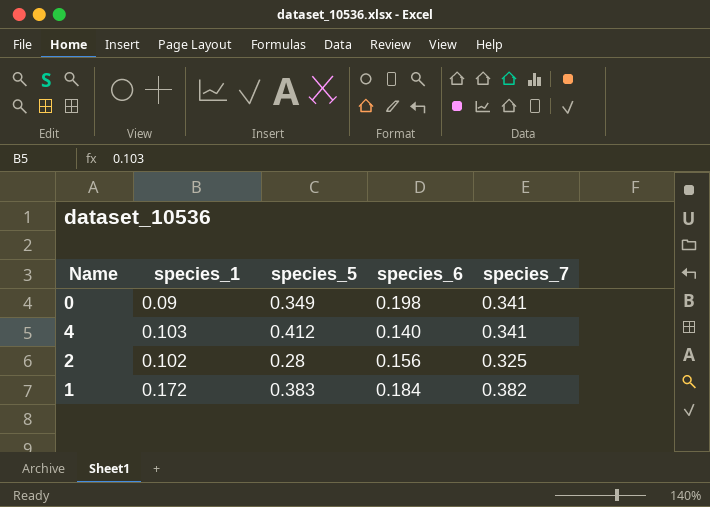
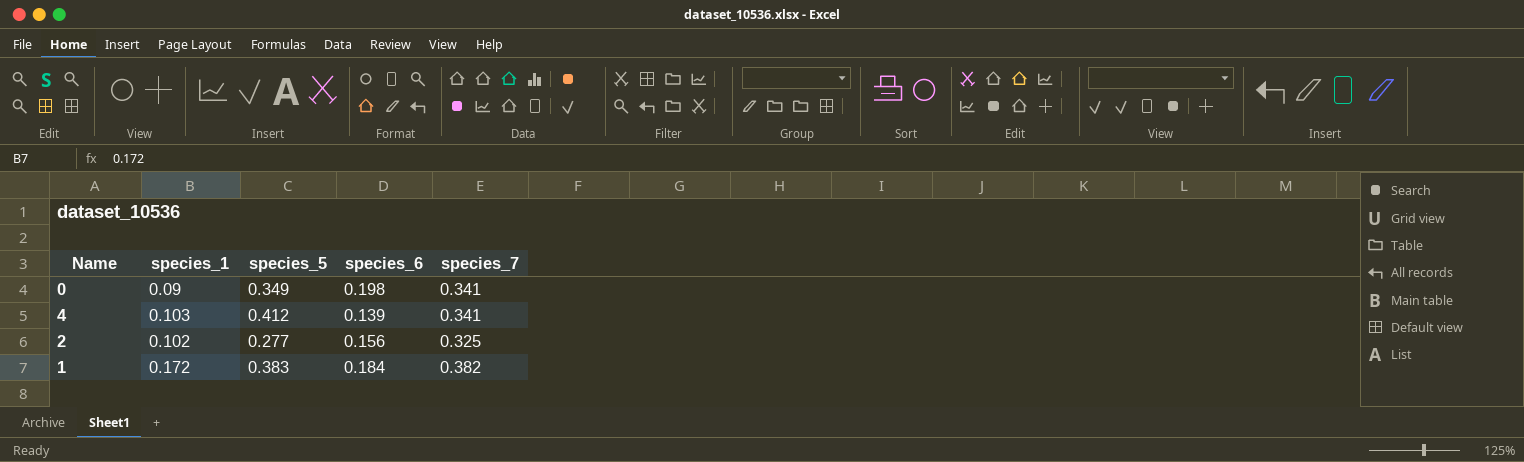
4 | species_6: 0.140 -> 0.139
2 | species_5: 0.28 -> 0.277

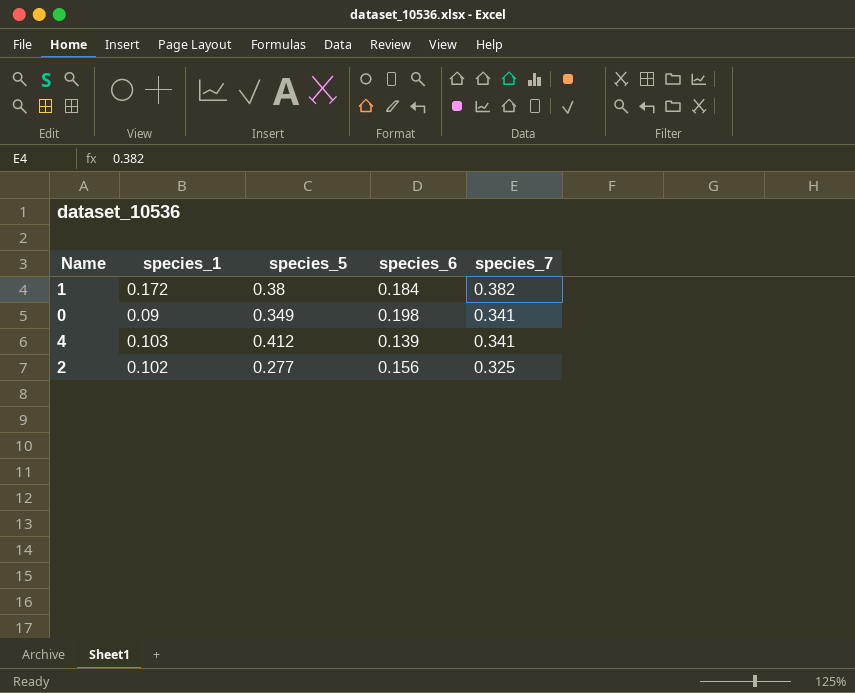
row order: none -> species_7 descending
1 | species_5: 0.383 -> 0.38

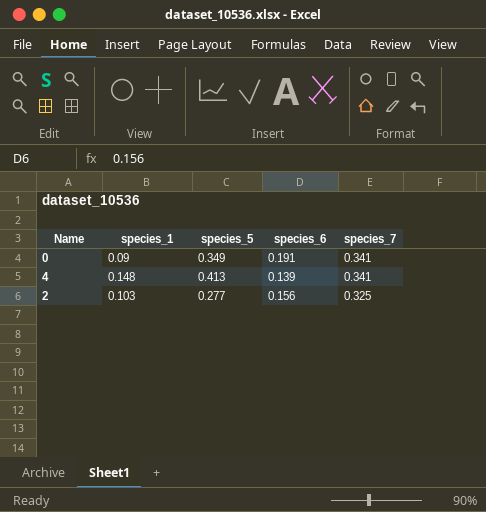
row 1: 0.172 | 0.38 | 0.184 | 0.382 -> none
0 | species_6: 0.198 -> 0.191
4 | species_1: 0.103 -> 0.148
4 | species_5: 0.412 -> 0.413
2 | species_1: 0.102 -> 0.103

